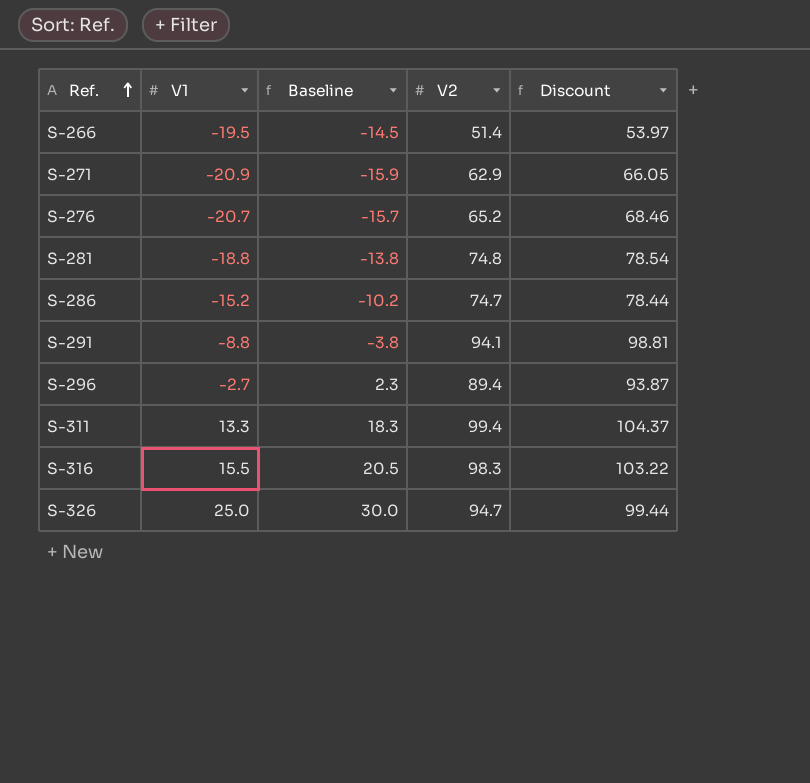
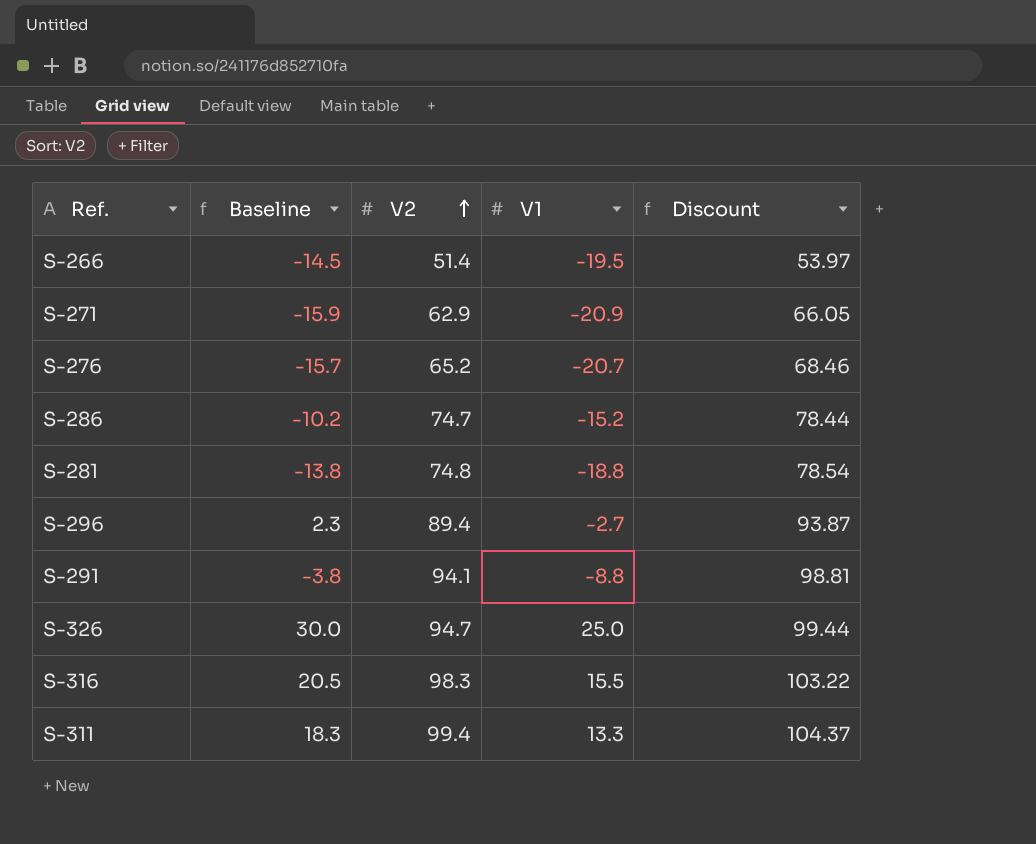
row order: Ref. ascending -> V2 ascending
column V1 | position: 2 -> 4

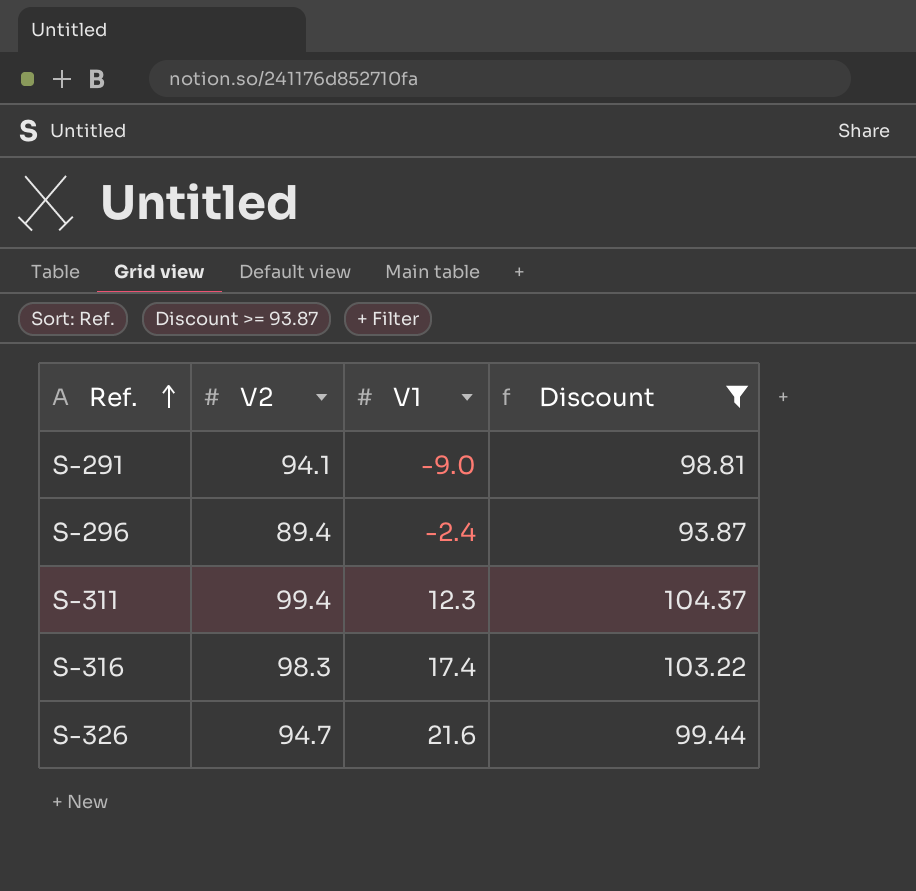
filter: none -> Discount >= 93.87
row order: V2 ascending -> Ref. ascending
column Baseline | formula: [V1] + 5 -> none
S-291 | V1: -8.8 -> -9.0
S-296 | V1: -2.7 -> -2.4
S-311 | V1: 13.3 -> 12.3
S-316 | V1: 15.5 -> 17.4
S-326 | V1: 25.0 -> 21.6

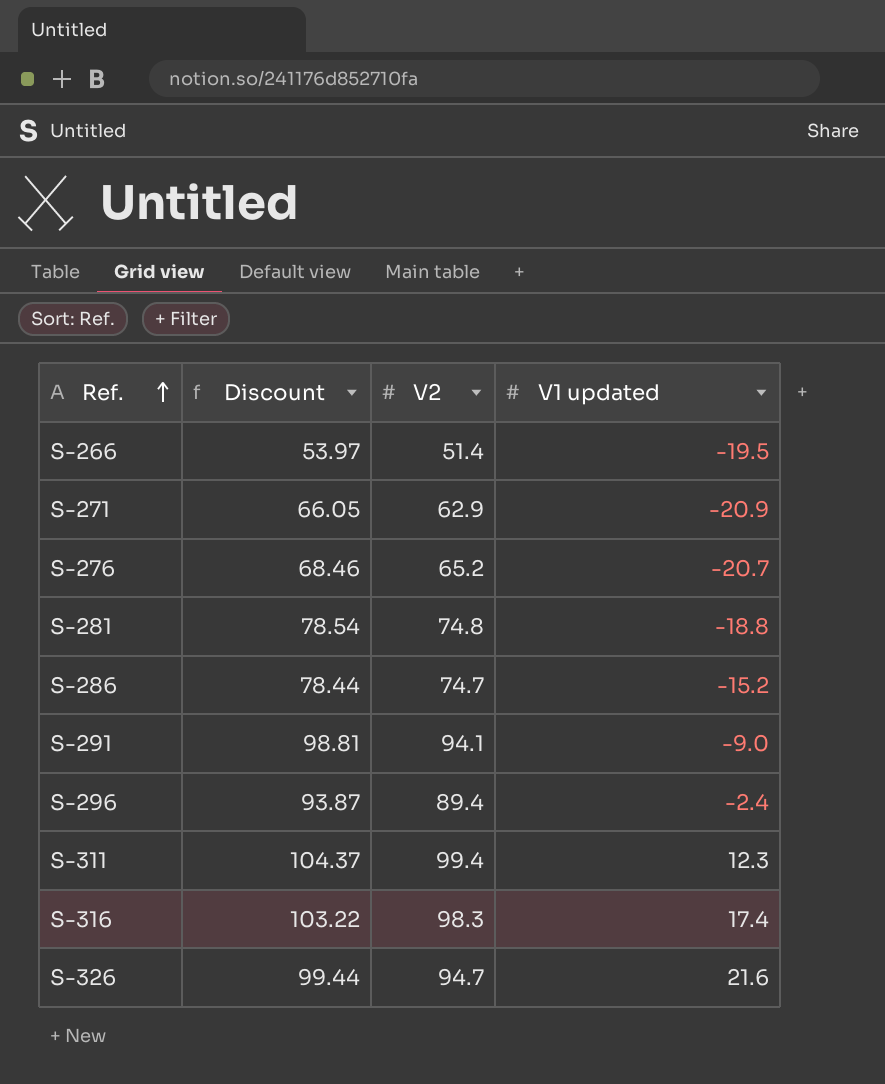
filter: Discount >= 93.87 -> none
column Discount | position: 4 -> 2
column name: V1 -> V1 updated

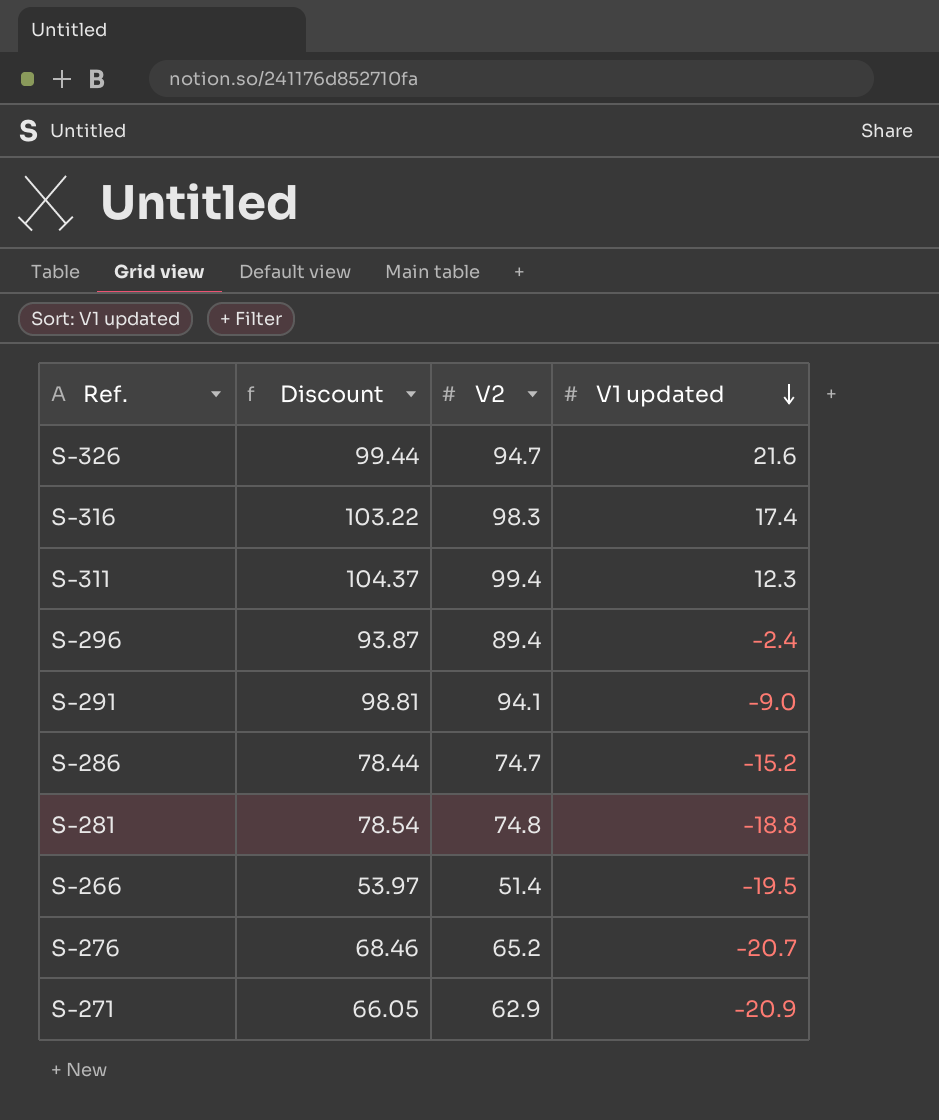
row order: Ref. ascending -> V1 updated descending

